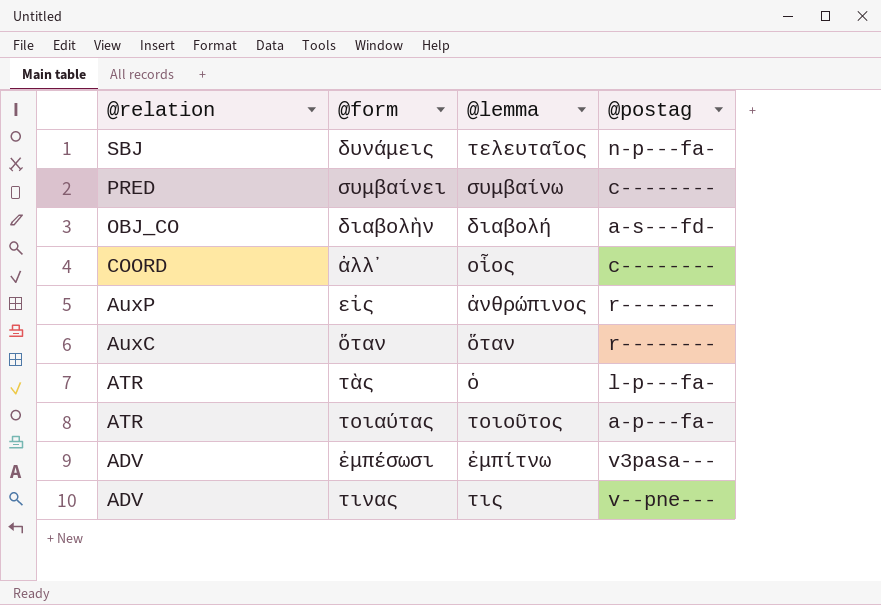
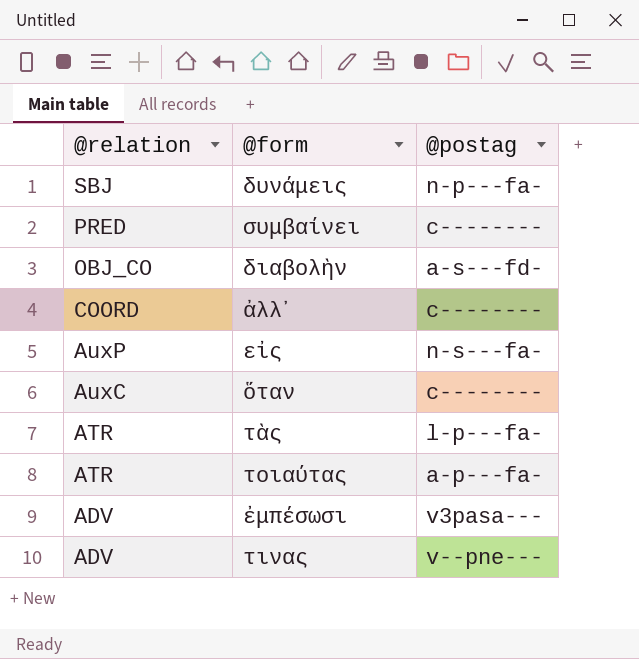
column @lemma | position: 3 -> none
εἰς | @postag: r-------- -> n-s---fa-
ὅταν | @postag: r-------- -> c--------

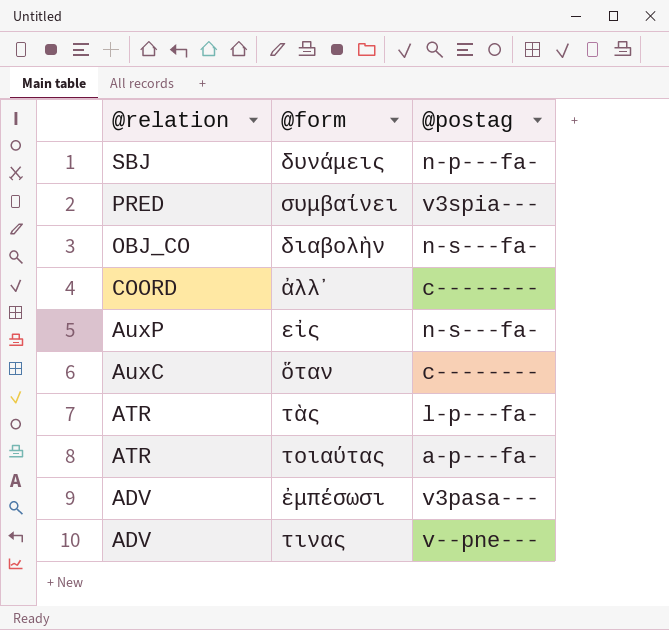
συμβαίνει | @postag: c-------- -> v3spia---
διαβολὴν | @postag: a-s---fd- -> n-s---fa-

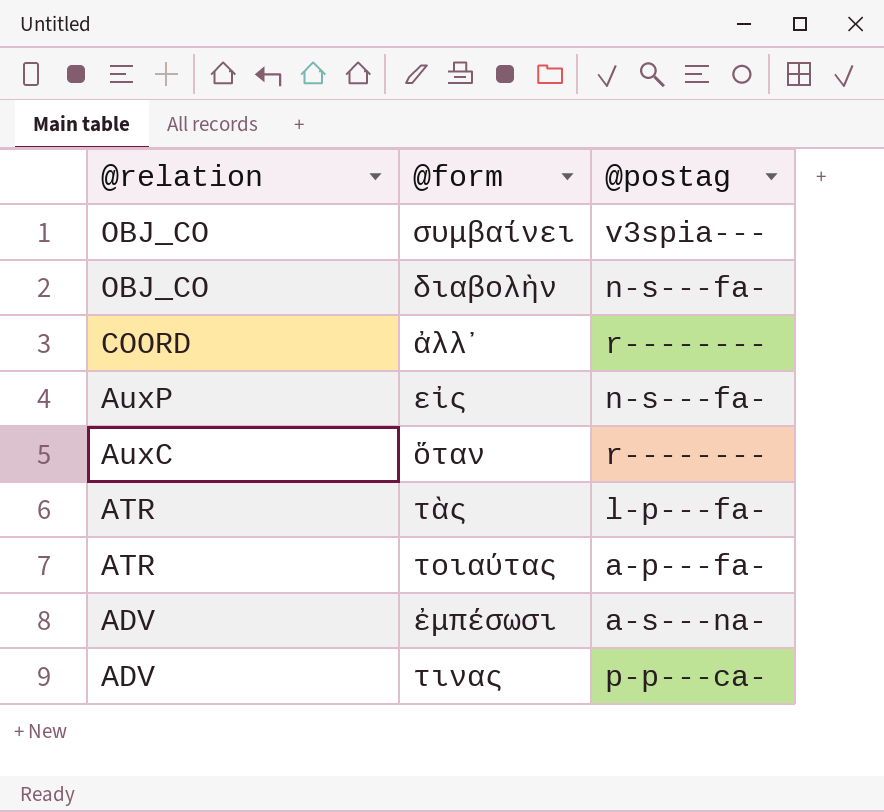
row δυνάμεις: SBJ | n-p---fa- -> none
συμβαίνει | @relation: PRED -> OBJ_CO
ἀλλ᾽ | @postag: c-------- -> r--------
ὅταν | @postag: c-------- -> r--------
ἐμπέσωσι | @postag: v3pasa--- -> a-s---na-
τινας | @postag: v--pne--- -> p-p---ca-

